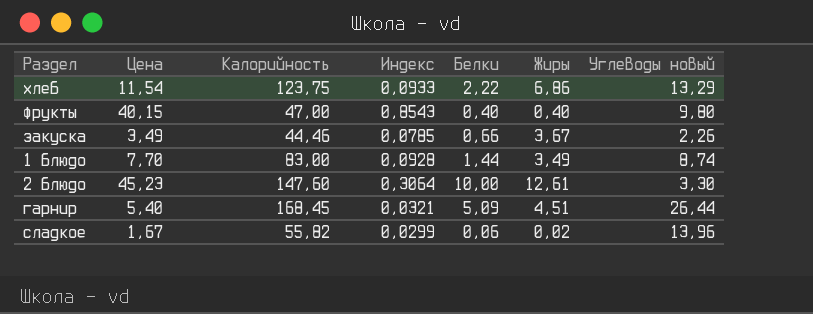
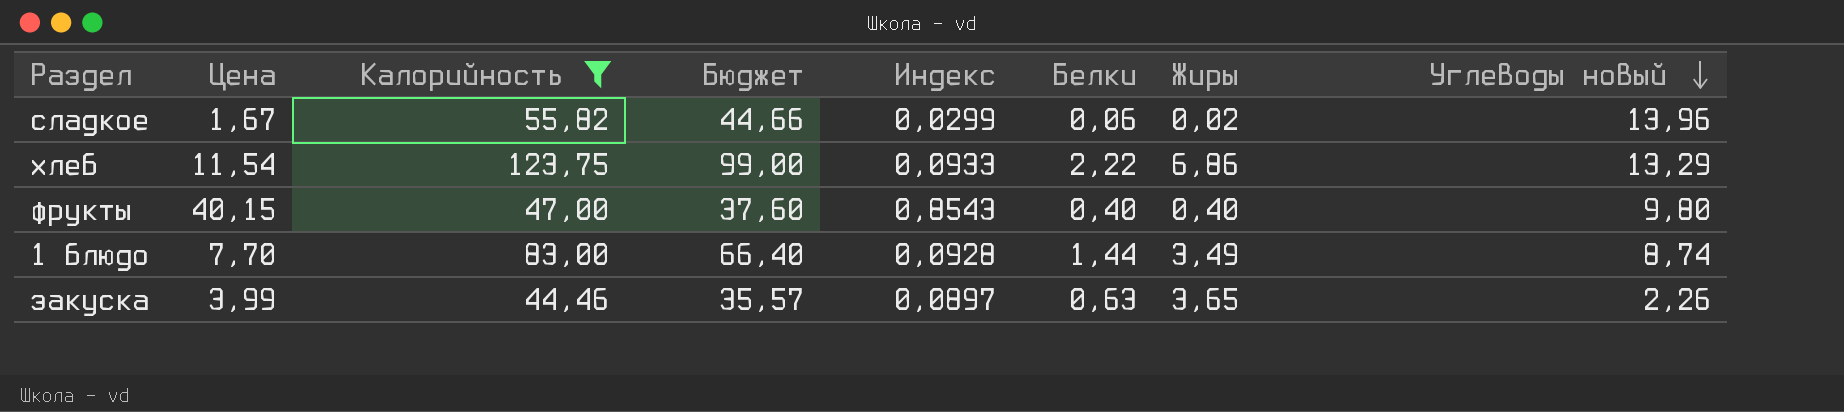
filter: none -> Калорийность <= 123,75
row order: none -> Углеводы новый descending
column Бюджет | formula: none -> [Калорийность] * 0,8
закуска | Цена: 3,49 -> 3,99
закуска | Индекс: 0,0785 -> 0,0897
закуска | Белки: 0,66 -> 0,63
закуска | Жиры: 3,67 -> 3,65

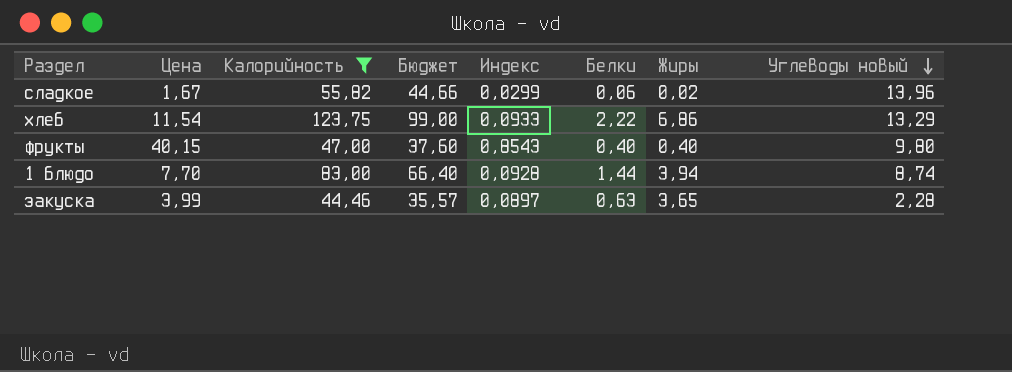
1 блюдо | Жиры: 3,49 -> 3,94
закуска | Углеводы новый: 2,26 -> 2,28

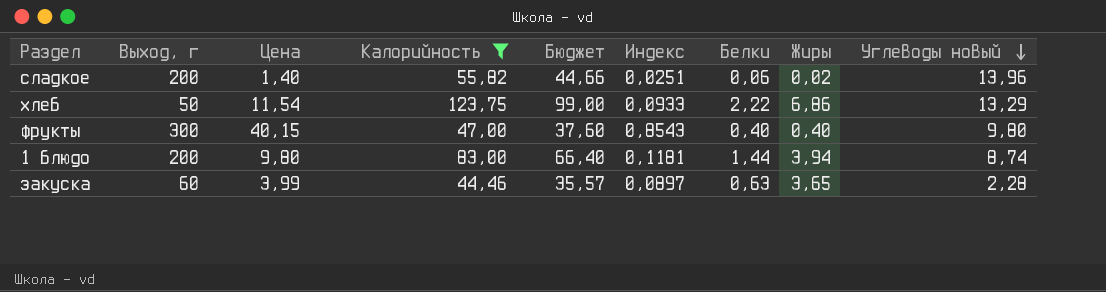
column Выход, г | position: none -> 2
сладкое | Цена: 1,67 -> 1,40
сладкое | Индекс: 0,0299 -> 0,0251
1 блюдо | Цена: 7,70 -> 9,80
1 блюдо | Индекс: 0,0928 -> 0,1181

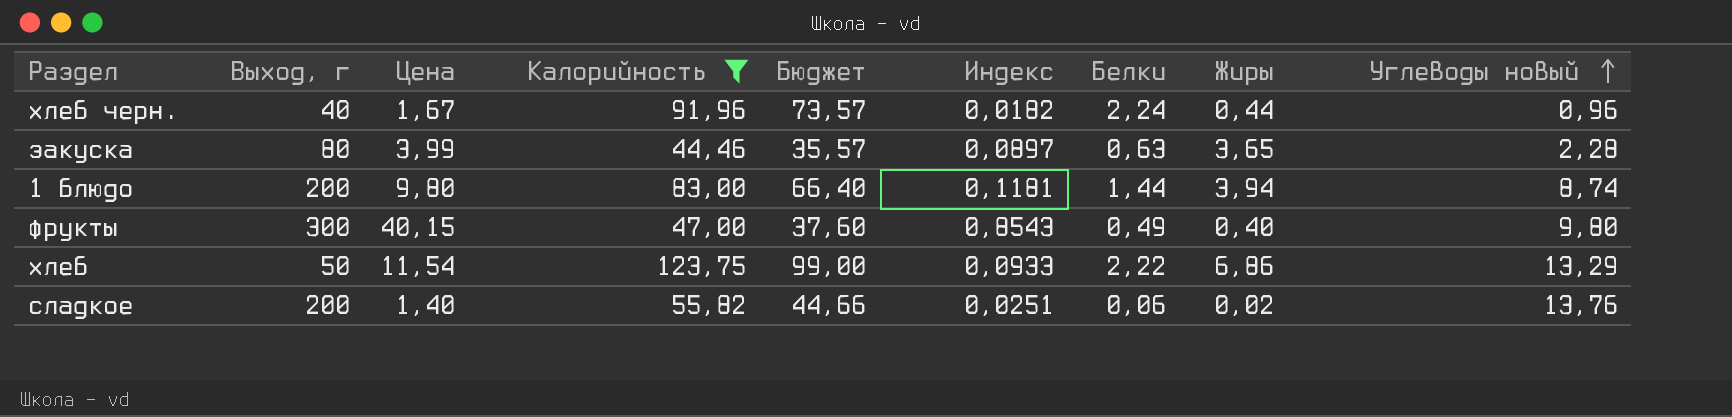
row order: Углеводы новый descending -> Углеводы новый ascending
row хлеб черн.: none -> 40 | 1,67 | 91,96 | 73,57 | 0,0182 | 2,24 | 0,44 | 0,96
закуска | Выход, г: 60 -> 80
фрукты | Белки: 0,40 -> 0,49
сладкое | Углеводы новый: 13,96 -> 13,76

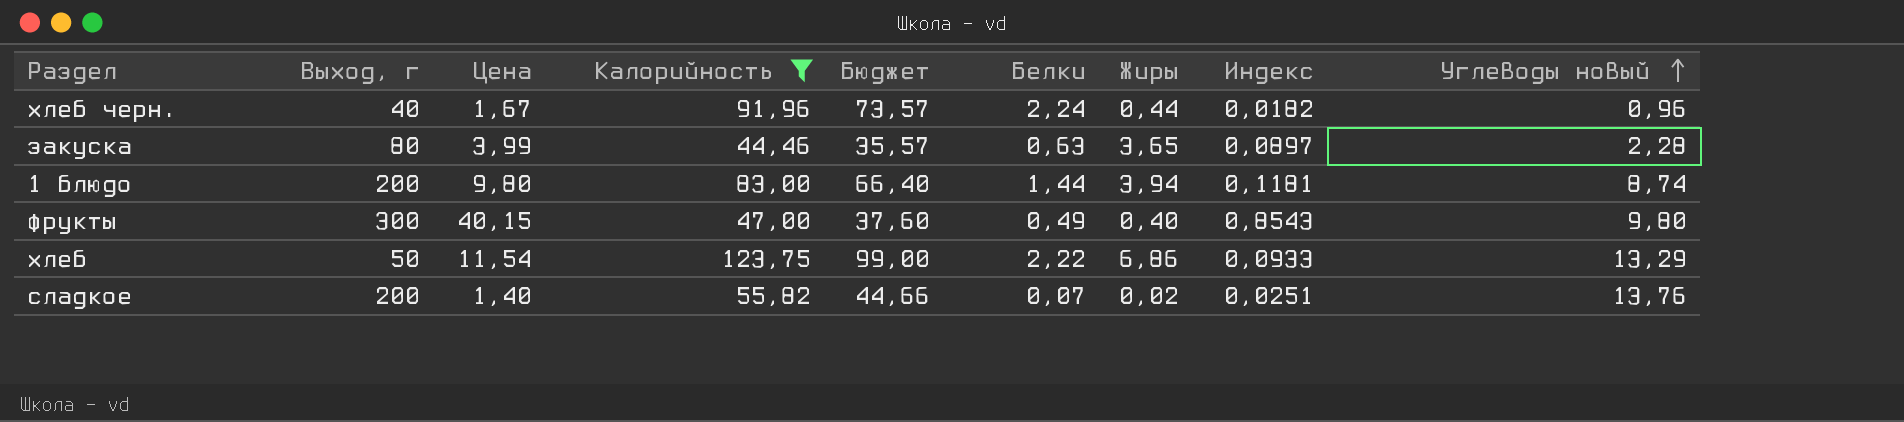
column Индекс | position: 6 -> 8
сладкое | Белки: 0,06 -> 0,07

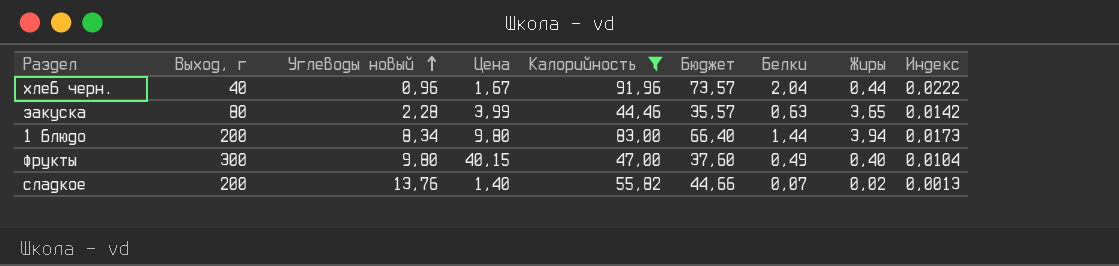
column Углеводы новый | position: 9 -> 3
column Индекс | formula: [Цена] / [Калорийность] -> [Белки] / [Калорийность]
row хлеб: 50 | 11,54 | 123,75 | 99,00 | 2,22 | 6,86 | 0,0933 | 13,29 -> none
хлеб черн. | Белки: 2,24 -> 2,04
1 блюдо | Углеводы новый: 8,74 -> 8,34

